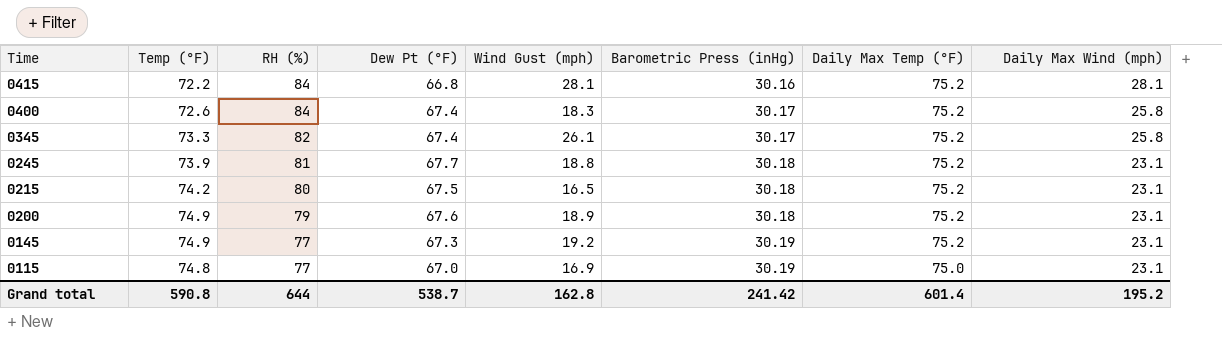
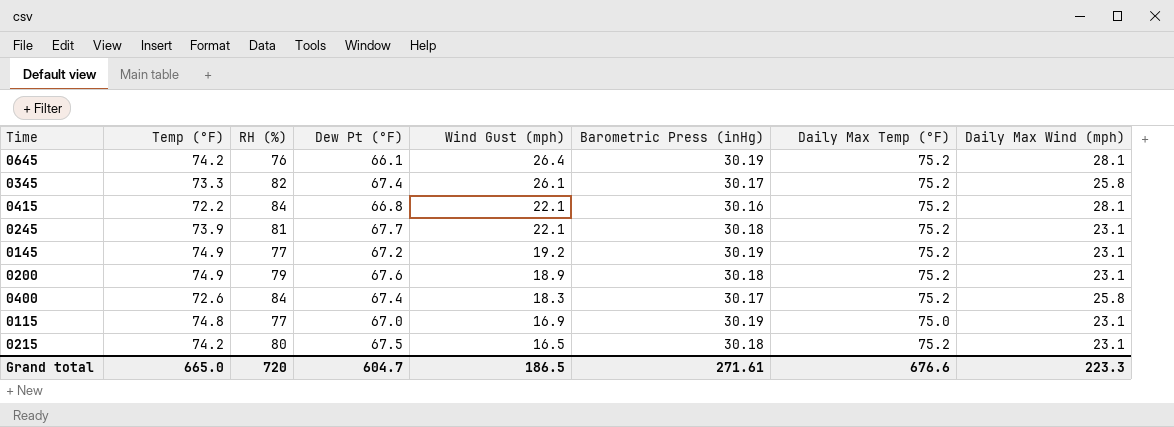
row order: Time descending -> Wind Gust (mph) descending
row 0645: none -> 74.2 | 76 | 66.1 | 26.4 | 30.19 | 75.2 | 28.1
0415 | Wind Gust (mph): 28.1 -> 22.1
0245 | Wind Gust (mph): 18.8 -> 22.1
0145 | Dew Pt (°F): 67.3 -> 67.2
Grand total | Temp (°F): 590.8 -> 665.0
Grand total | RH (%): 644 -> 720
Grand total | Dew Pt (°F): 538.7 -> 604.7
Grand total | Wind Gust (mph): 162.8 -> 186.5
Grand total | Barometric Press (inHg): 241.42 -> 271.61
Grand total | Daily Max Temp (°F): 601.4 -> 676.6
Grand total | Daily Max Wind (mph): 195.2 -> 223.3

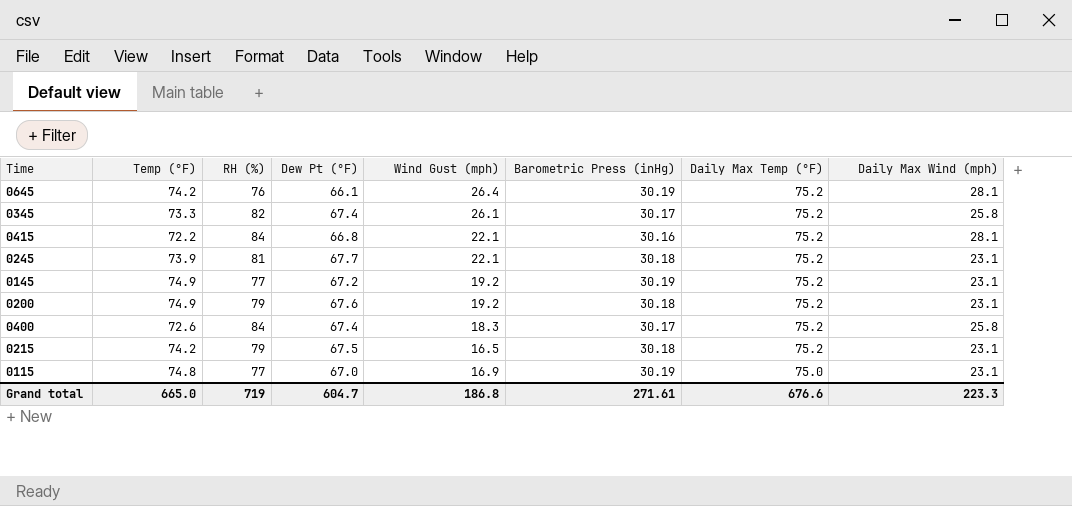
row order: Wind Gust (mph) descending -> Daily Max Temp (°F) descending
0200 | Wind Gust (mph): 18.9 -> 19.2
0215 | RH (%): 80 -> 79
Grand total | RH (%): 720 -> 719
Grand total | Wind Gust (mph): 186.5 -> 186.8

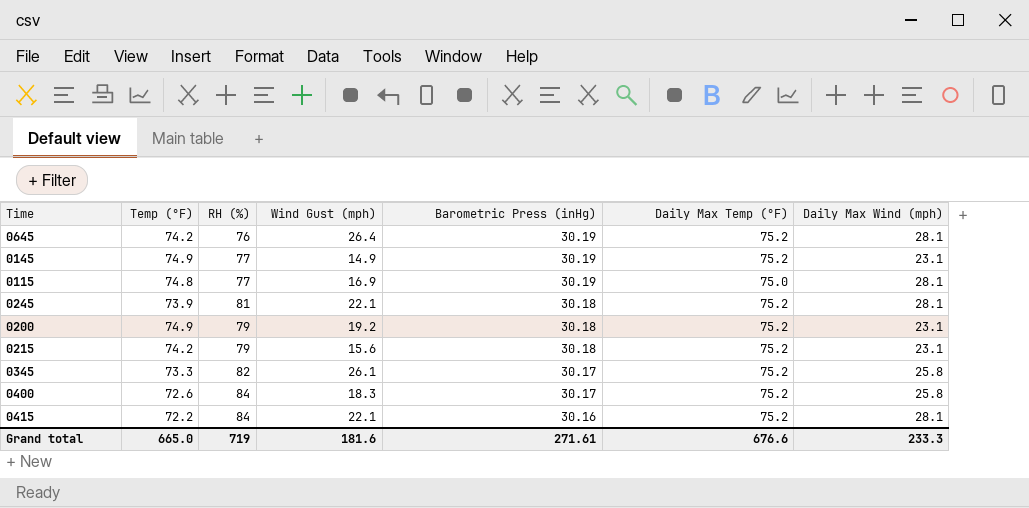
row order: Daily Max Temp (°F) descending -> Barometric Press (inHg) descending
column Dew Pt (°F) | position: 4 -> none
0145 | Wind Gust (mph): 19.2 -> 14.9
0115 | Daily Max Wind (mph): 23.1 -> 28.1
0245 | Daily Max Wind (mph): 23.1 -> 28.1
0215 | Wind Gust (mph): 16.5 -> 15.6
Grand total | Wind Gust (mph): 186.8 -> 181.6
Grand total | Daily Max Wind (mph): 223.3 -> 233.3

